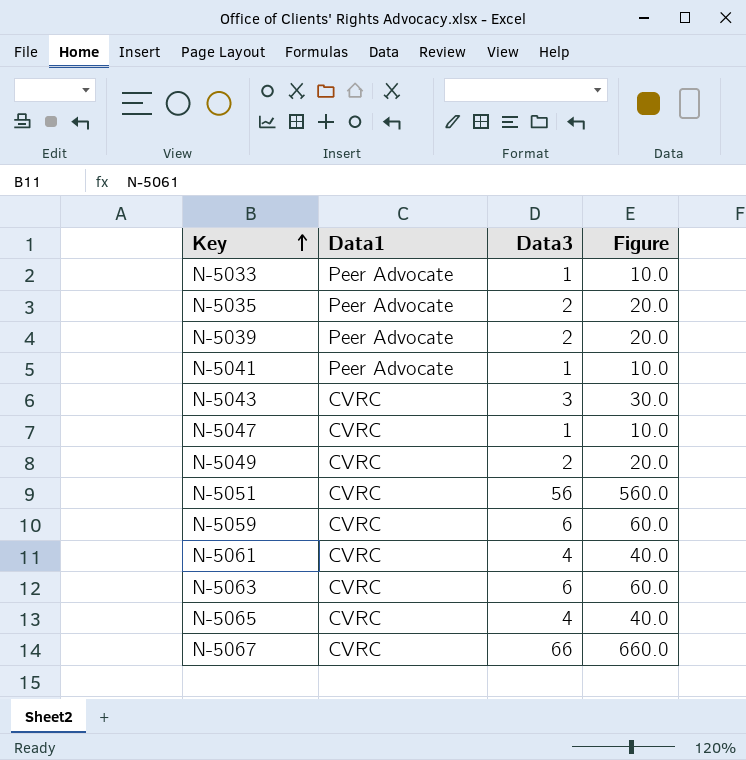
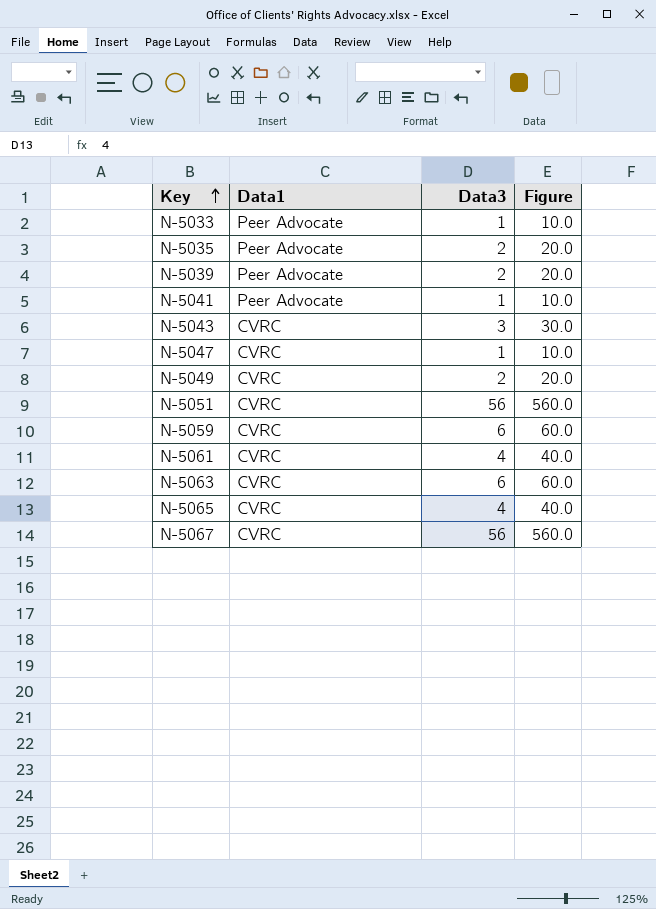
N-5067 | Data3: 66 -> 56
N-5067 | Figure: 660.0 -> 560.0

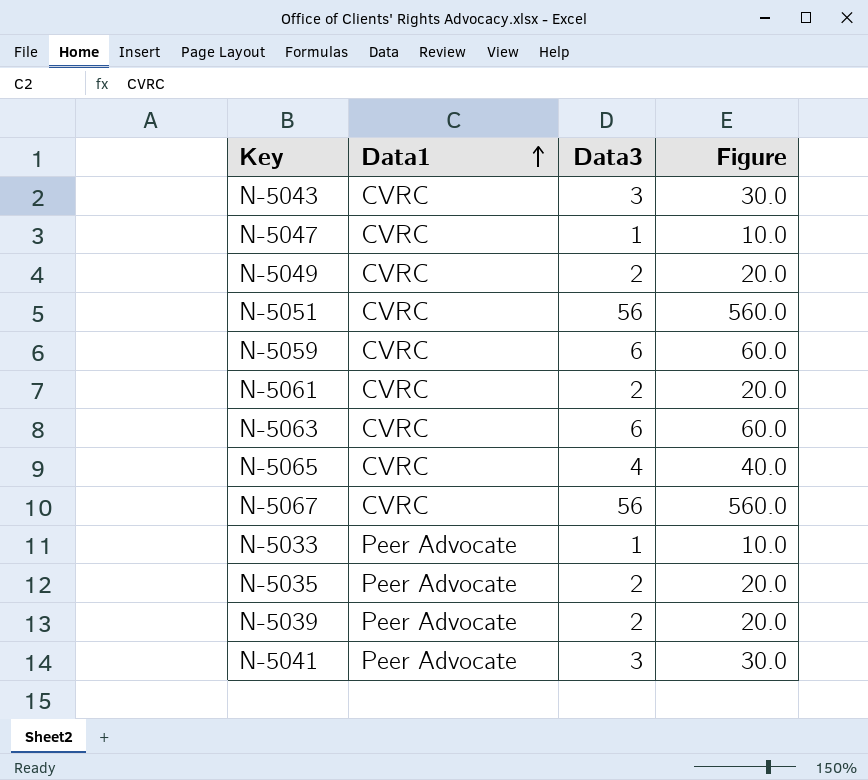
row order: Key ascending -> Data1 ascending
N-5061 | Data3: 4 -> 2
N-5061 | Figure: 40.0 -> 20.0
N-5041 | Data3: 1 -> 3
N-5041 | Figure: 10.0 -> 30.0

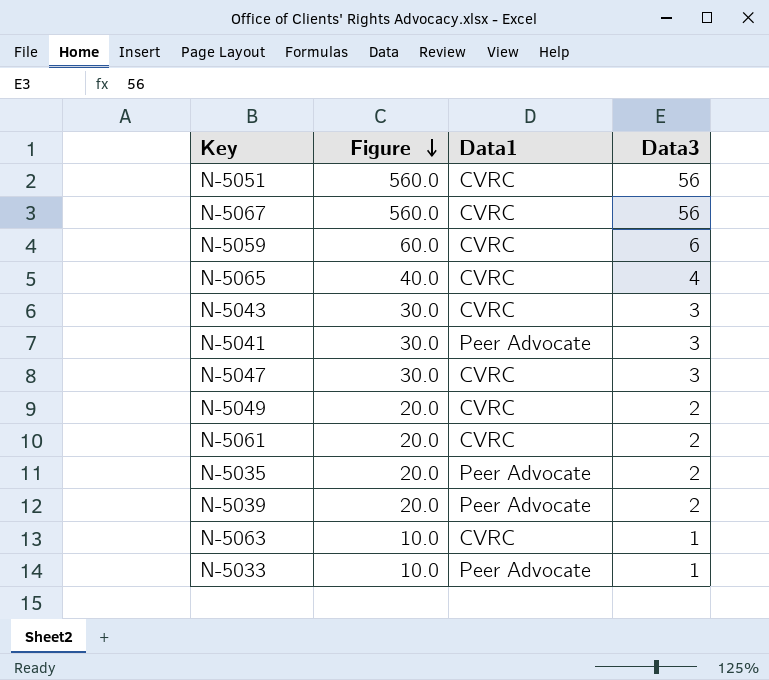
row order: Data1 ascending -> Figure descending
column Figure | position: 4 -> 2
N-5047 | Figure: 10.0 -> 30.0
N-5047 | Data3: 1 -> 3
N-5063 | Figure: 60.0 -> 10.0
N-5063 | Data3: 6 -> 1

